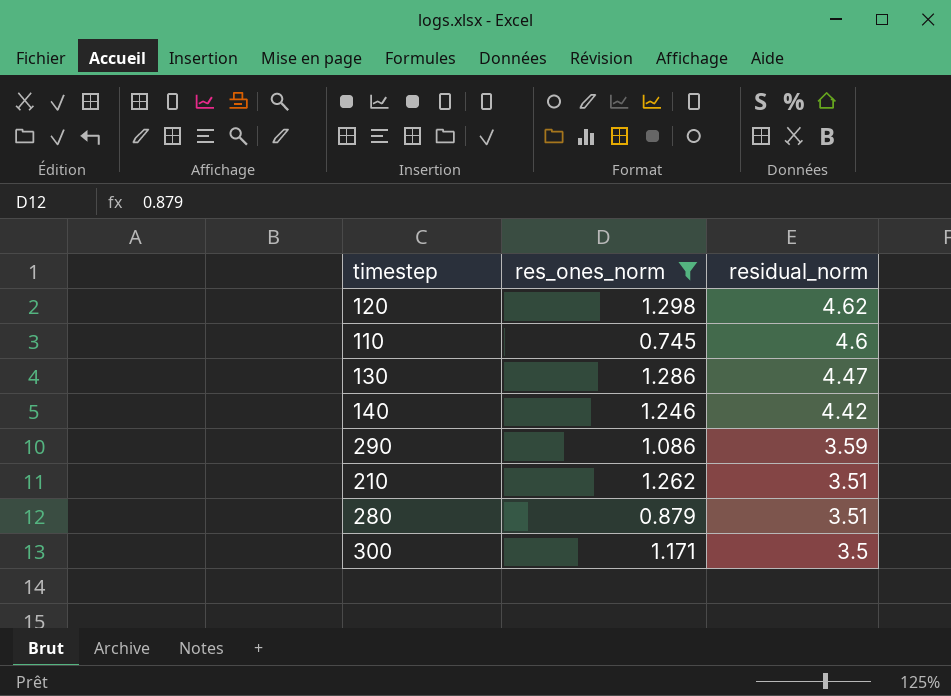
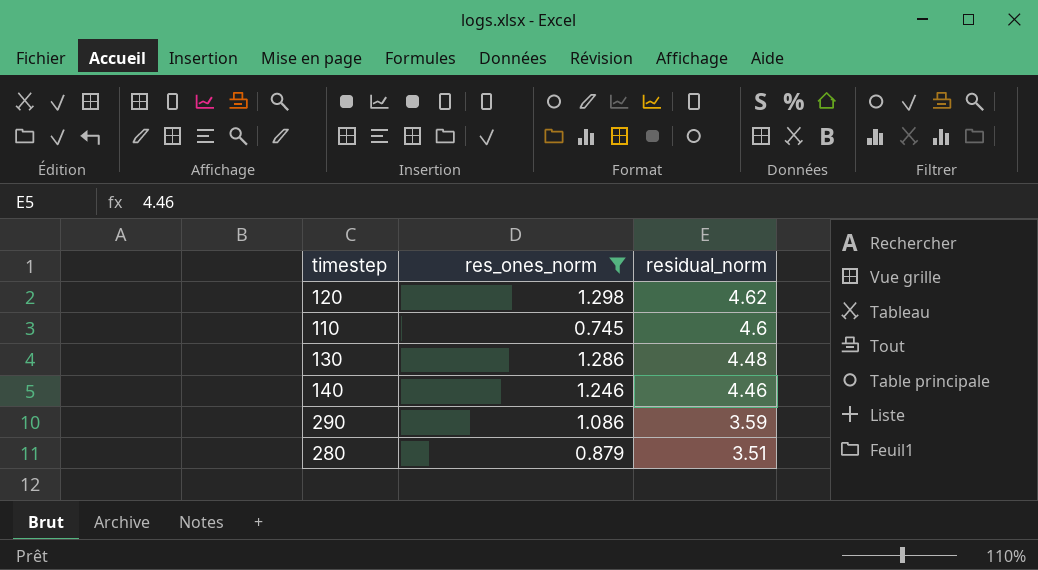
row 210: 1.262 | 3.51 -> none
row 300: 1.171 | 3.5 -> none
130 | residual_norm: 4.47 -> 4.48
140 | residual_norm: 4.42 -> 4.46

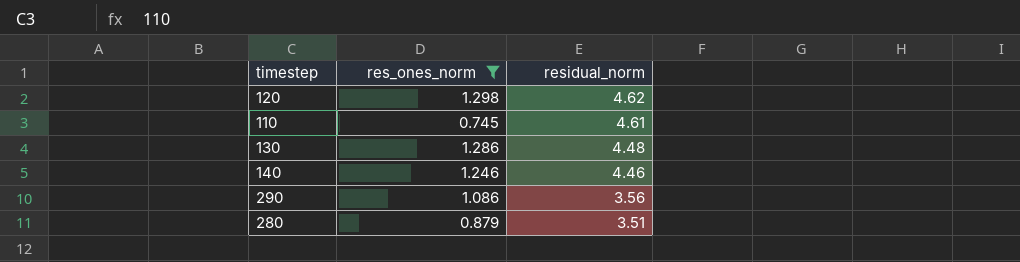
110 | residual_norm: 4.6 -> 4.61
290 | residual_norm: 3.59 -> 3.56

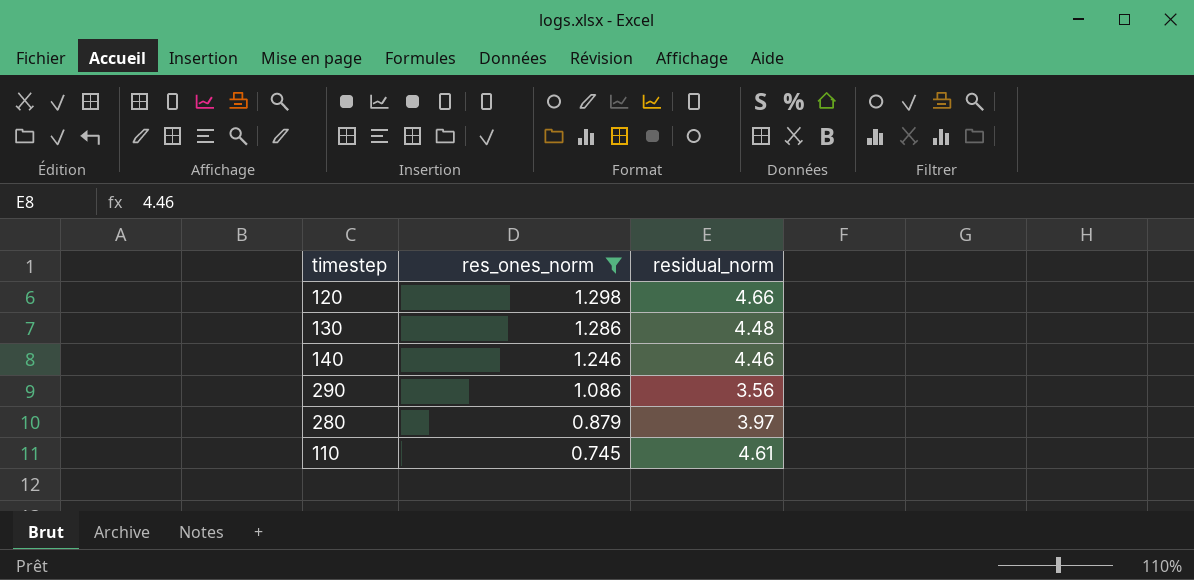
row order: residual_norm descending -> res_ones_norm descending
120 | residual_norm: 4.62 -> 4.66
280 | residual_norm: 3.51 -> 3.97

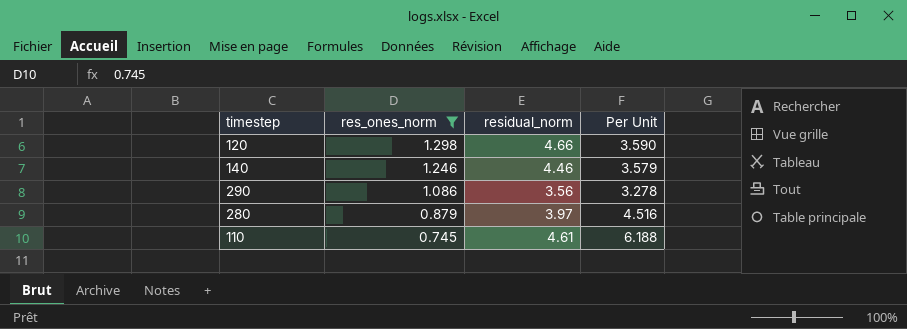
column Per Unit | formula: none -> [residual_norm] / [res_ones_norm]
row 130: 1.286 | 4.48 -> none

